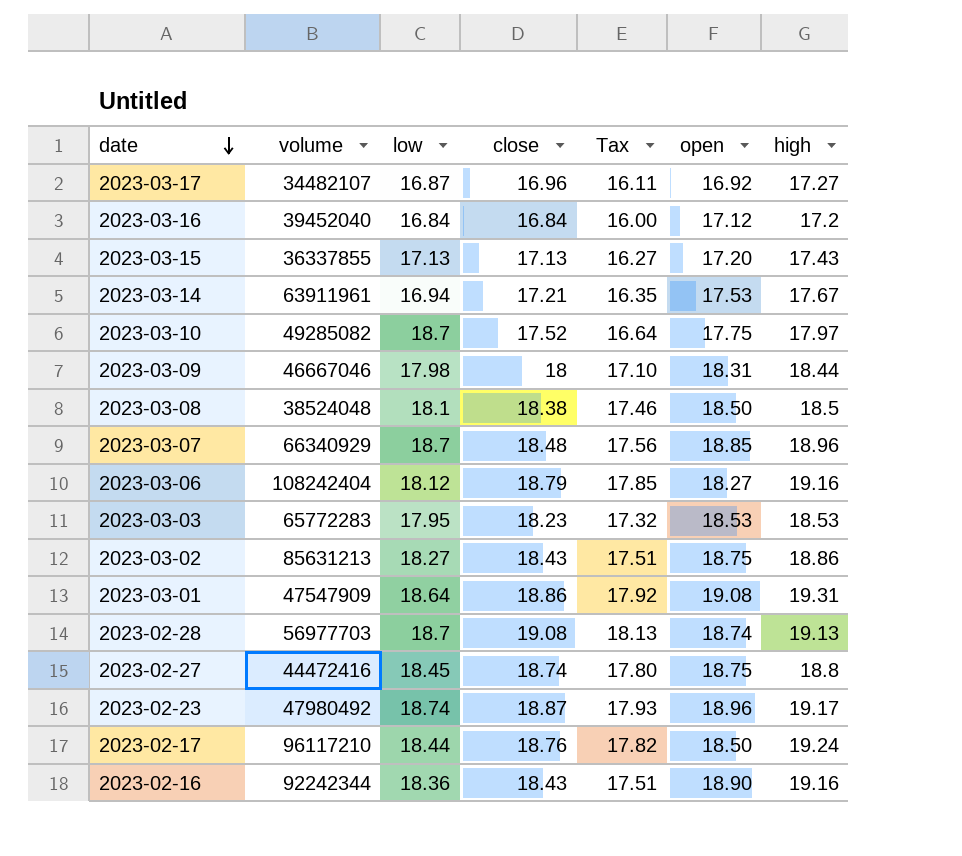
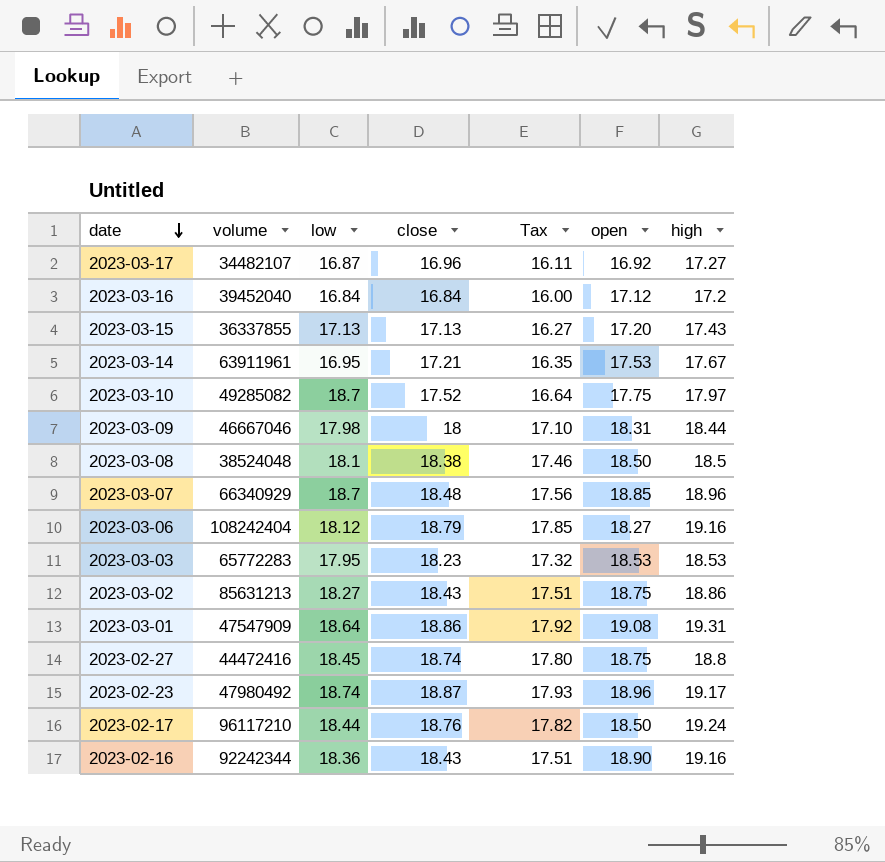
row 2023-02-28: 56977703 | 18.7 | 19.08 | 18.13 | 18.74 | 19.13 -> none
2023-03-14 | low: 16.94 -> 16.95

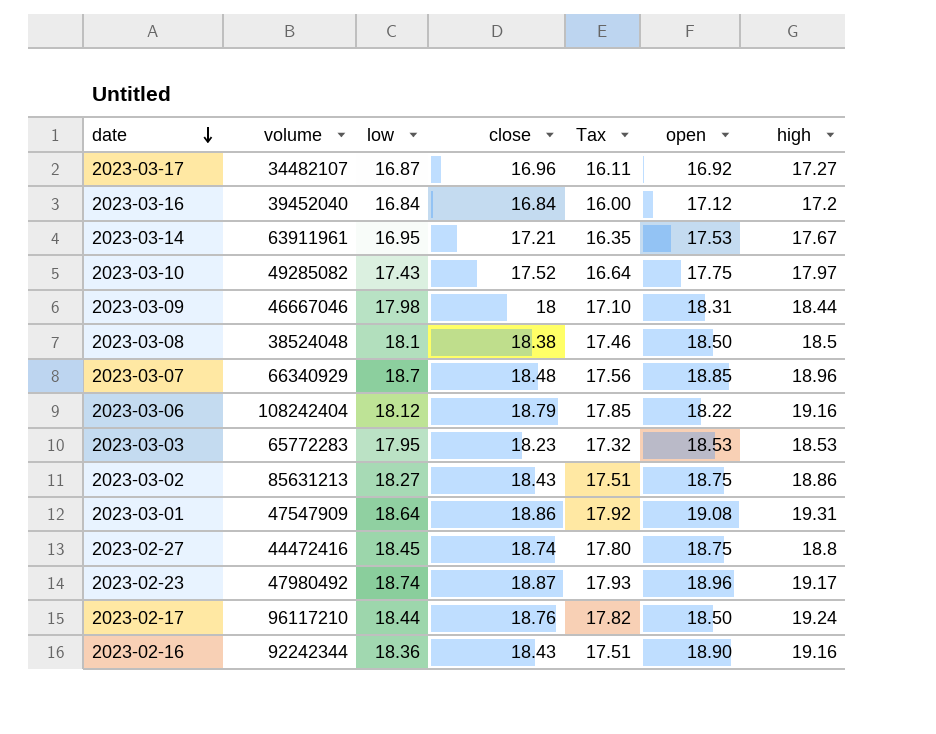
row 2023-03-15: 36337855 | 17.13 | 17.13 | 16.27 | 17.20 | 17.43 -> none
2023-03-10 | low: 18.7 -> 17.43
2023-03-06 | open: 18.27 -> 18.22

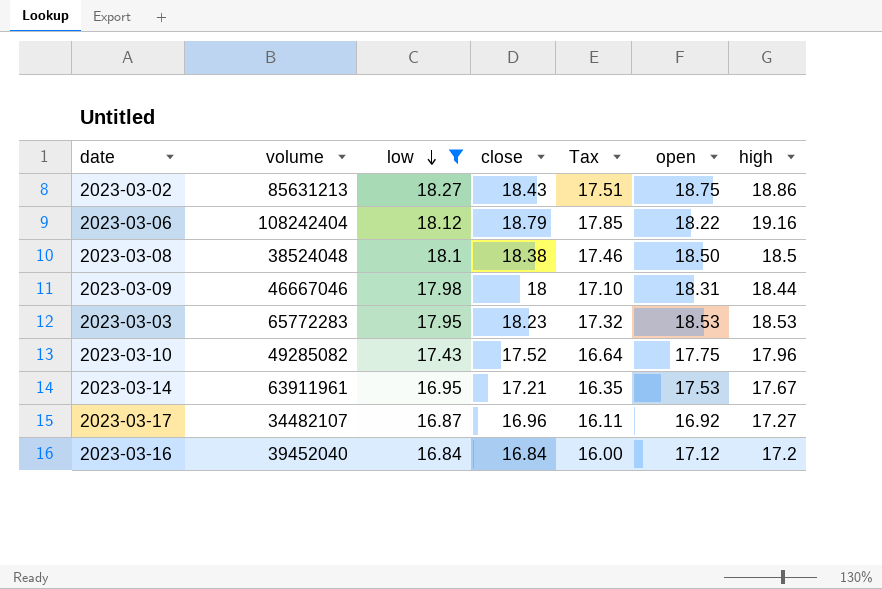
filter: none -> low <= 18.27
row order: date descending -> low descending
2023-03-10 | high: 17.97 -> 17.96

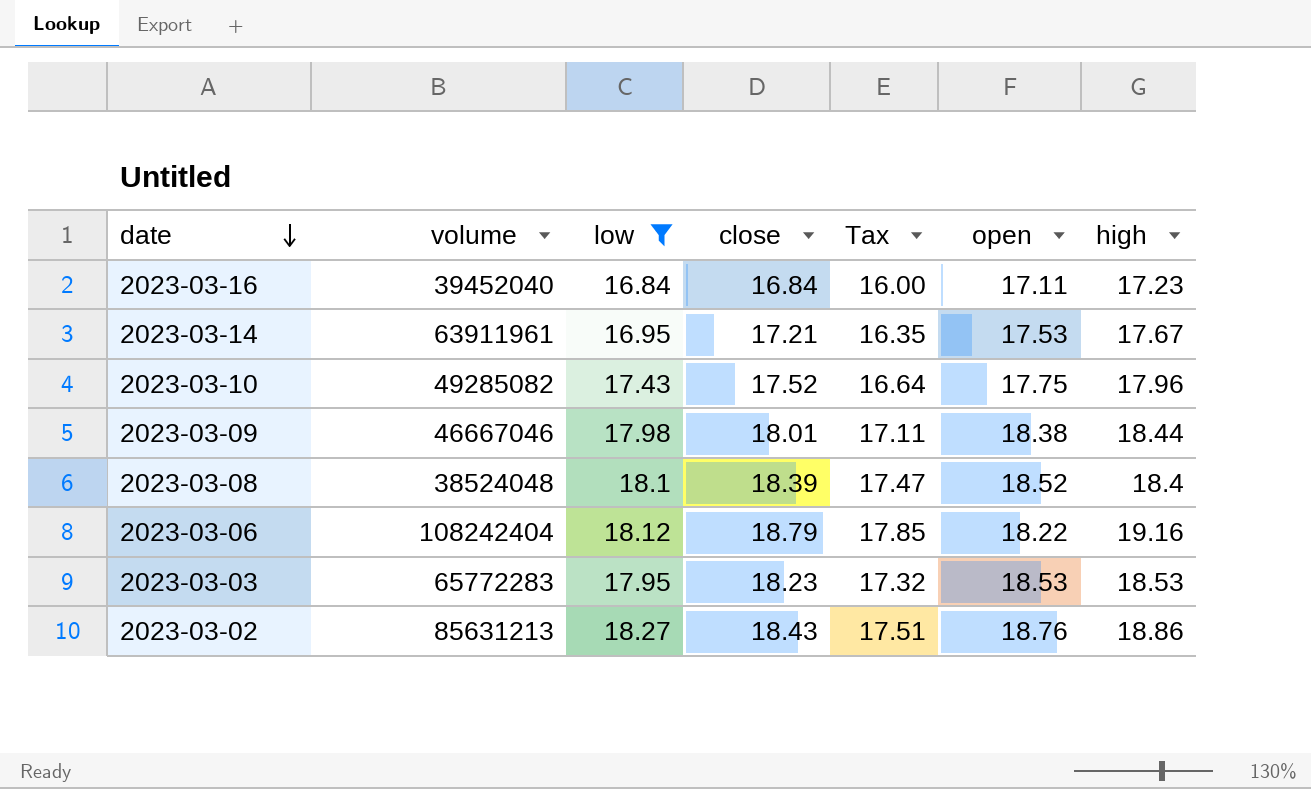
row order: low descending -> date descending
row 2023-03-17: 34482107 | 16.87 | 16.96 | 16.11 | 16.92 | 17.27 -> none
2023-03-16 | open: 17.12 -> 17.11
2023-03-16 | high: 17.2 -> 17.23
2023-03-09 | close: 18 -> 18.01
2023-03-09 | Tax: 17.10 -> 17.11
2023-03-09 | open: 18.31 -> 18.38
2023-03-08 | close: 18.38 -> 18.39
2023-03-08 | Tax: 17.46 -> 17.47
2023-03-08 | open: 18.50 -> 18.52
2023-03-08 | high: 18.5 -> 18.4
2023-03-02 | open: 18.75 -> 18.76

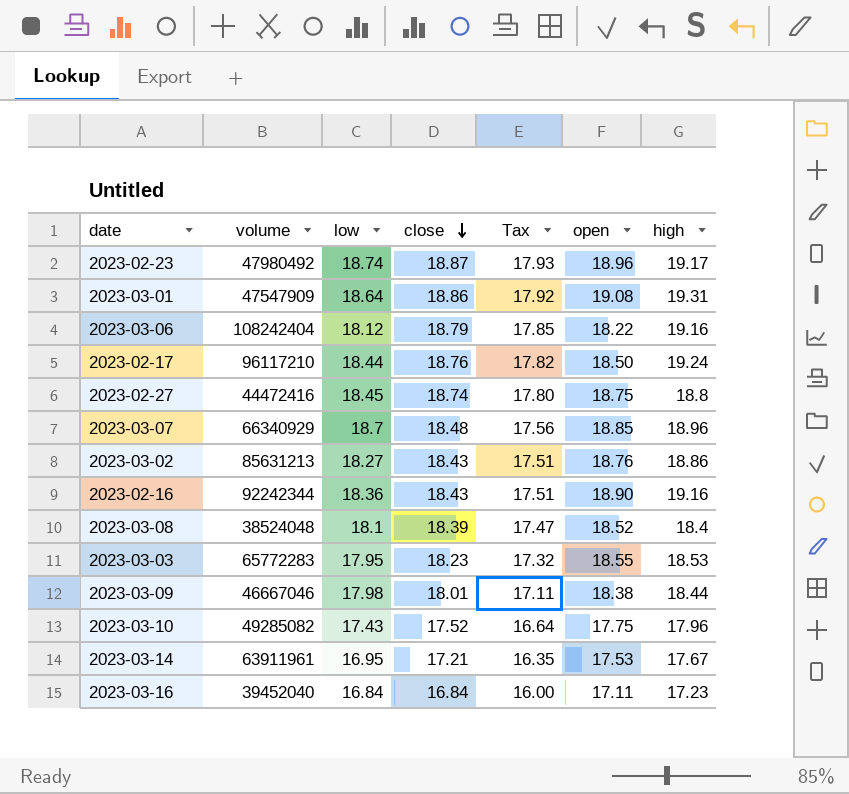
filter: low <= 18.27 -> none
row order: date descending -> close descending
2023-03-03 | open: 18.53 -> 18.55

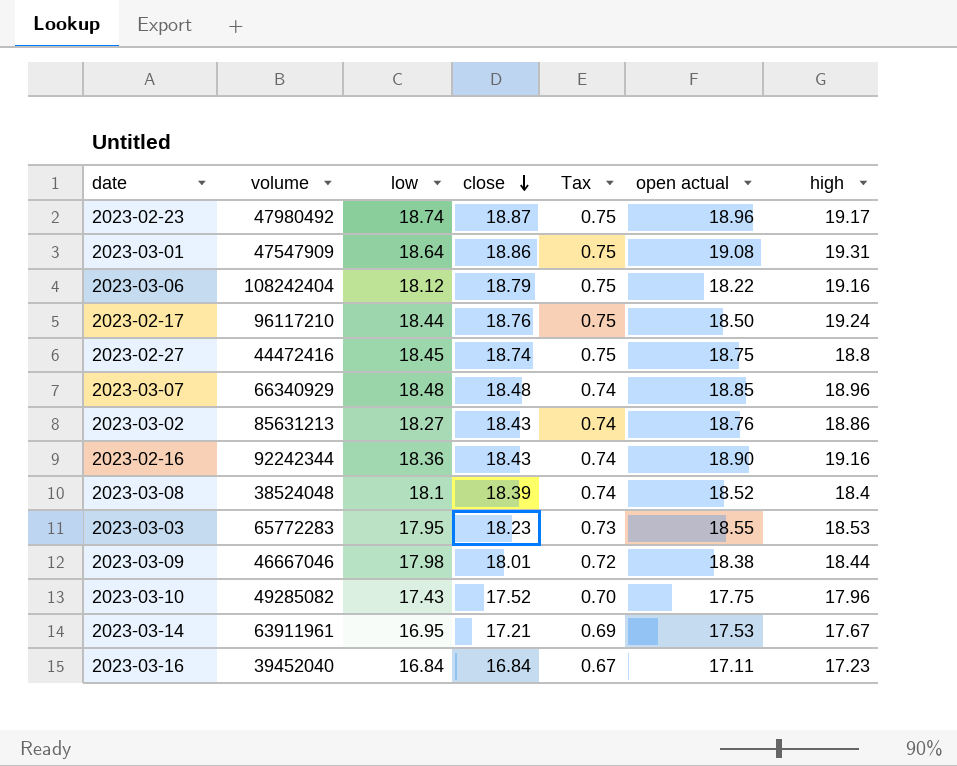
column Tax | formula: [close] * 0.95 -> [close] * 0.04
column name: open -> open actual
2023-03-07 | low: 18.7 -> 18.48

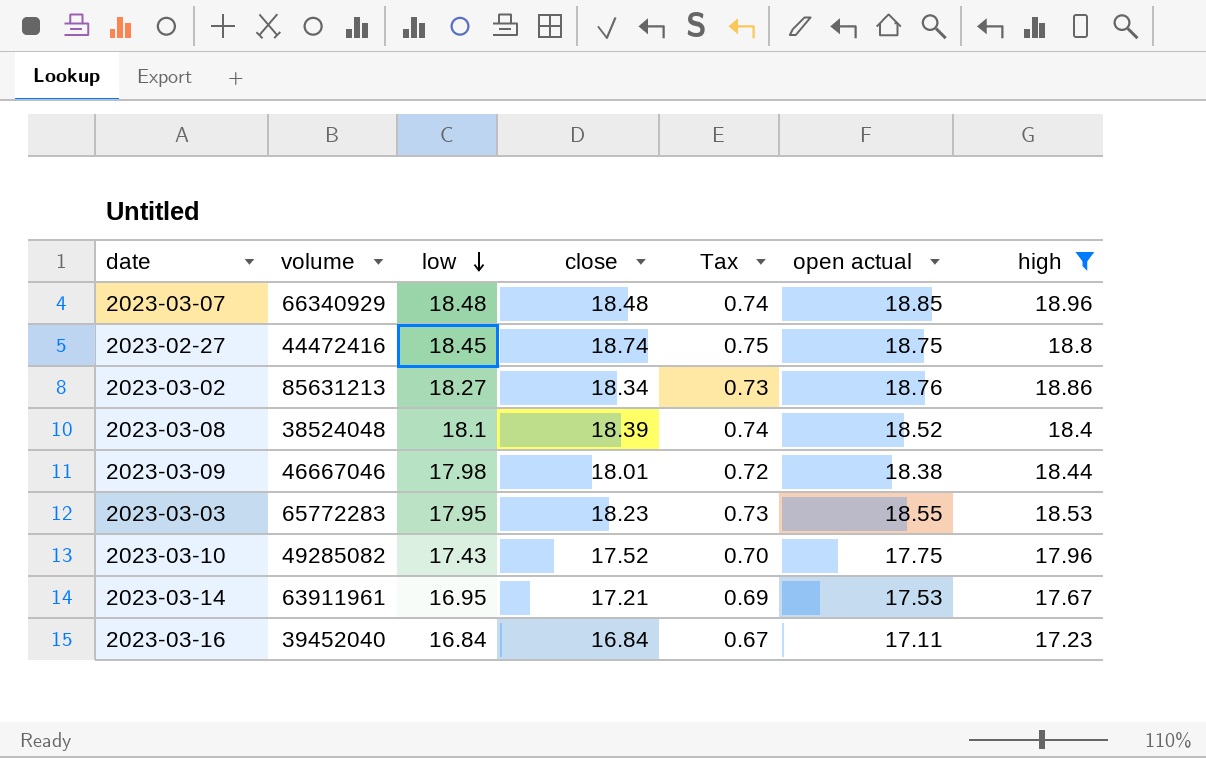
filter: none -> high <= 18.96
row order: close descending -> low descending
2023-03-02 | close: 18.43 -> 18.34
2023-03-02 | Tax: 0.74 -> 0.73

